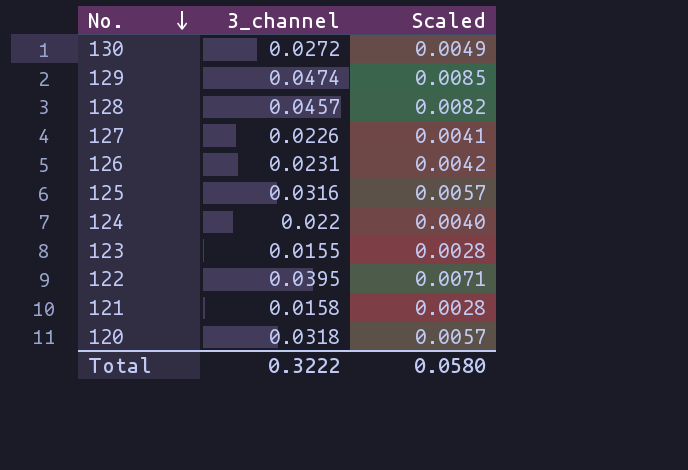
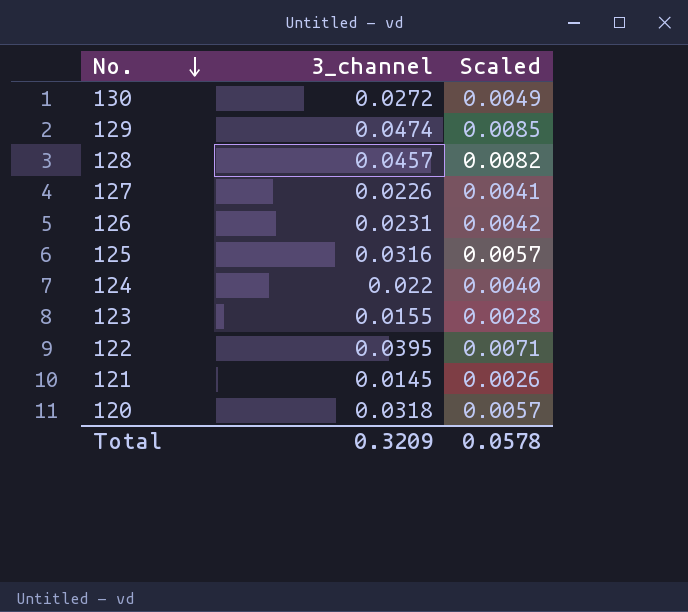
121 | 3_channel: 0.0158 -> 0.0145
121 | Scaled: 0.0028 -> 0.0026
Total | 3_channel: 0.3222 -> 0.3209
Total | Scaled: 0.0580 -> 0.0578

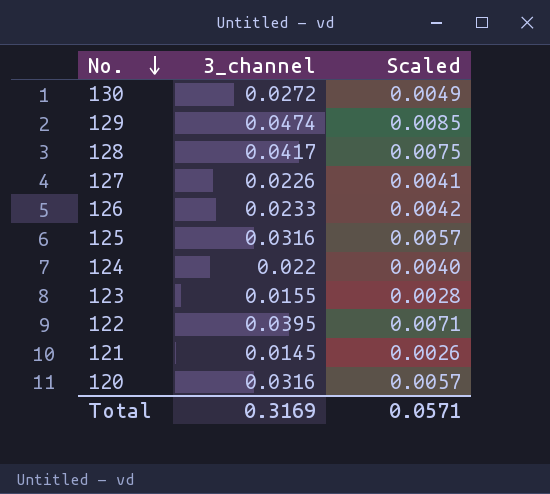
128 | 3_channel: 0.0457 -> 0.0417
128 | Scaled: 0.0082 -> 0.0075
126 | 3_channel: 0.0231 -> 0.0233
120 | 3_channel: 0.0318 -> 0.0316
Total | 3_channel: 0.3209 -> 0.3169
Total | Scaled: 0.0578 -> 0.0571

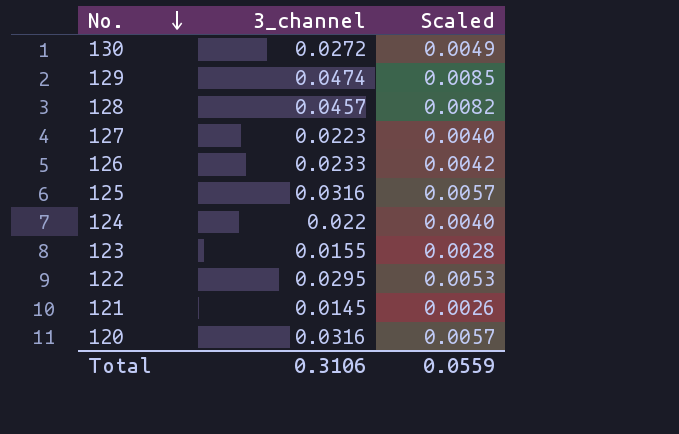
128 | 3_channel: 0.0417 -> 0.0457
128 | Scaled: 0.0075 -> 0.0082
127 | 3_channel: 0.0226 -> 0.0223
127 | Scaled: 0.0041 -> 0.0040
122 | 3_channel: 0.0395 -> 0.0295
122 | Scaled: 0.0071 -> 0.0053
Total | 3_channel: 0.3169 -> 0.3106
Total | Scaled: 0.0571 -> 0.0559

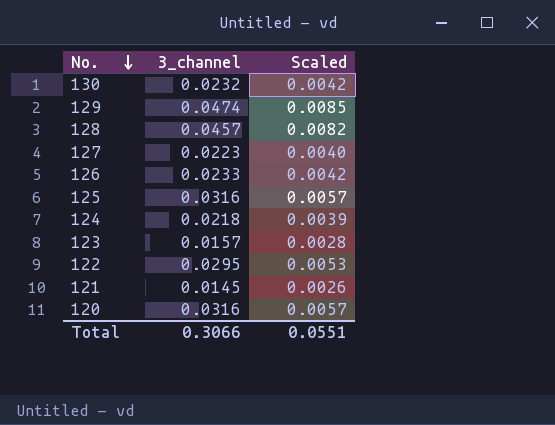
130 | 3_channel: 0.0272 -> 0.0232
130 | Scaled: 0.0049 -> 0.0042
124 | 3_channel: 0.022 -> 0.0218
124 | Scaled: 0.0040 -> 0.0039
123 | 3_channel: 0.0155 -> 0.0157
Total | 3_channel: 0.3106 -> 0.3066
Total | Scaled: 0.0559 -> 0.0551

